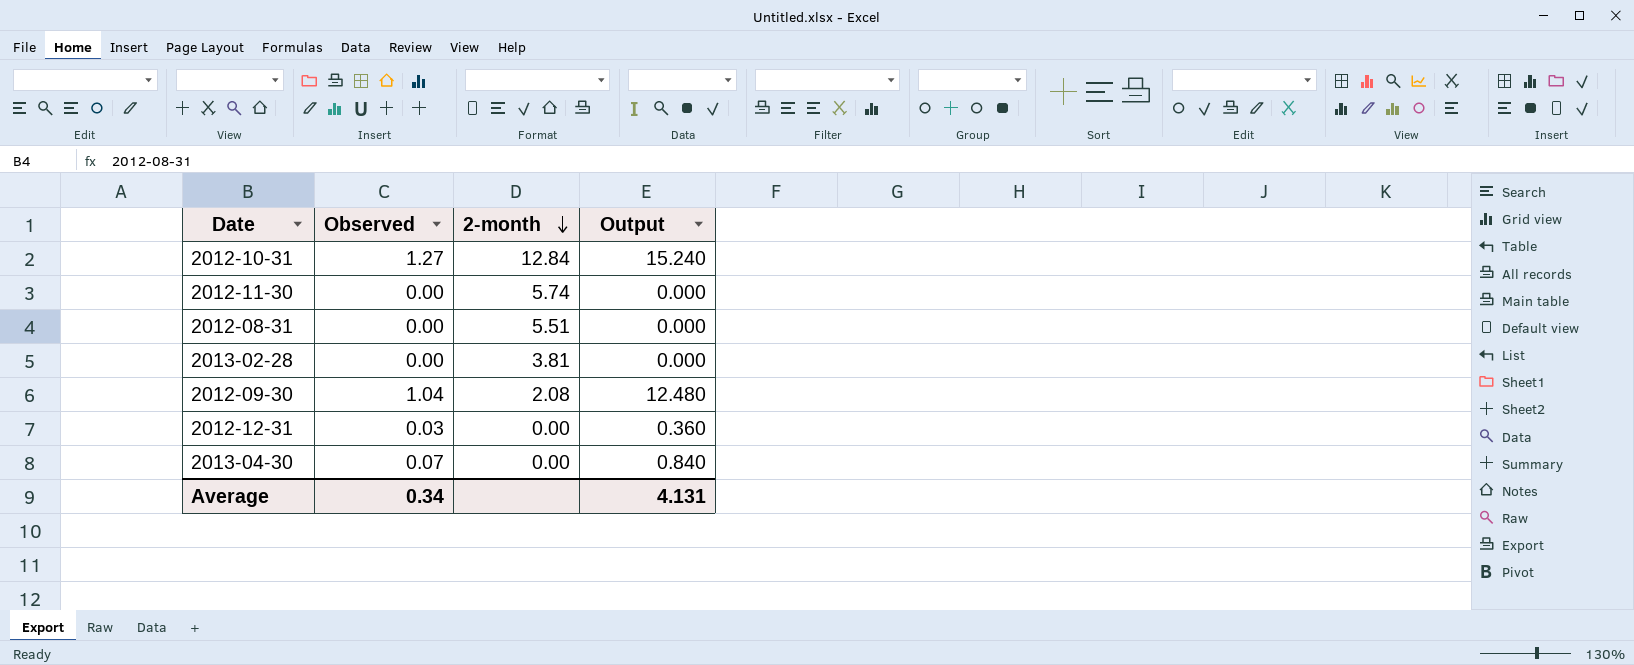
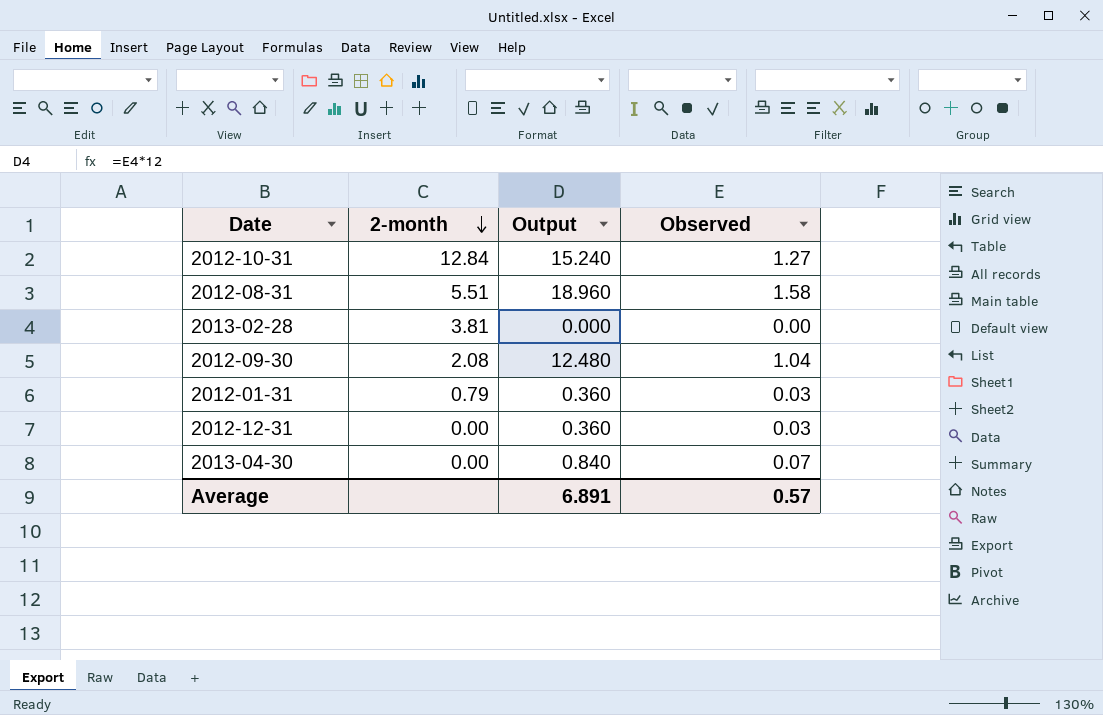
column Observed | position: 2 -> 4
row 2012-11-30: 0.00 | 5.74 | 0.000 -> none
2012-08-31 | Output: 0.000 -> 18.960
2012-08-31 | Observed: 0.00 -> 1.58
row 2012-01-31: none -> 0.79 | 0.360 | 0.03
Average | Output: 4.131 -> 6.891
Average | Observed: 0.34 -> 0.57

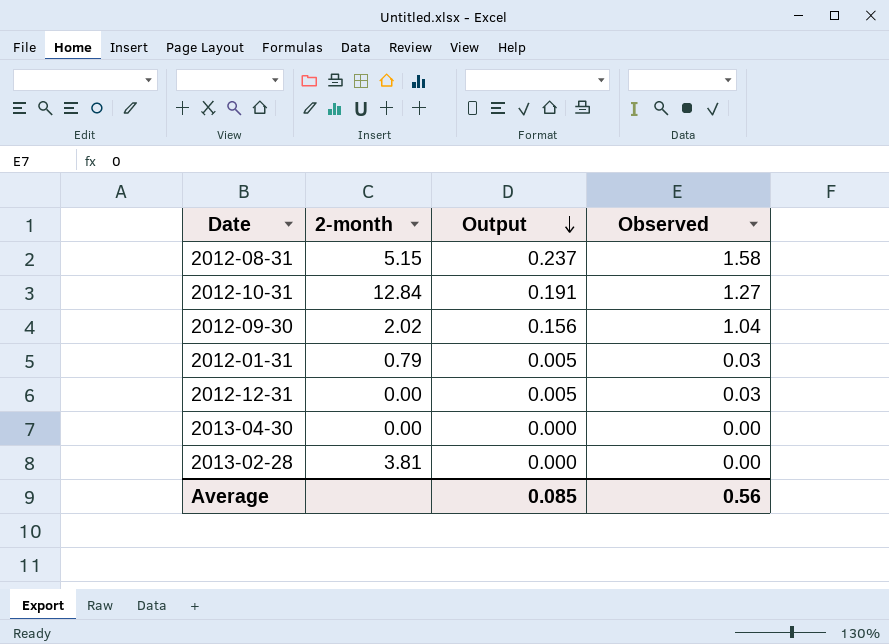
row order: 2-month descending -> Output descending
column Output | formula: [Observed] * 12 -> [Observed] * 0.15
2012-08-31 | 2-month: 5.51 -> 5.15
2012-09-30 | 2-month: 2.08 -> 2.02
2013-04-30 | Observed: 0.07 -> 0.00
Average | Output: 6.891 -> 0.085
Average | Observed: 0.57 -> 0.56

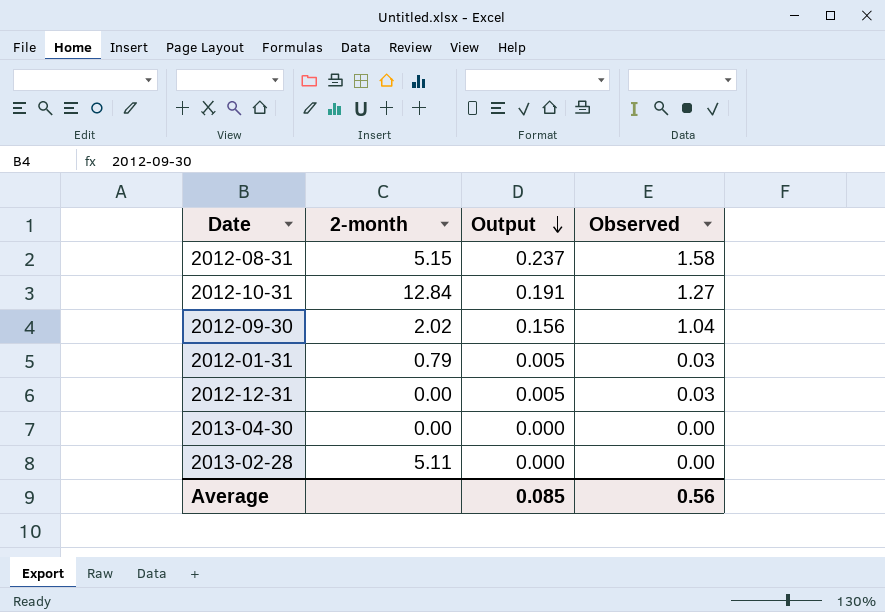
2013-02-28 | 2-month: 3.81 -> 5.11

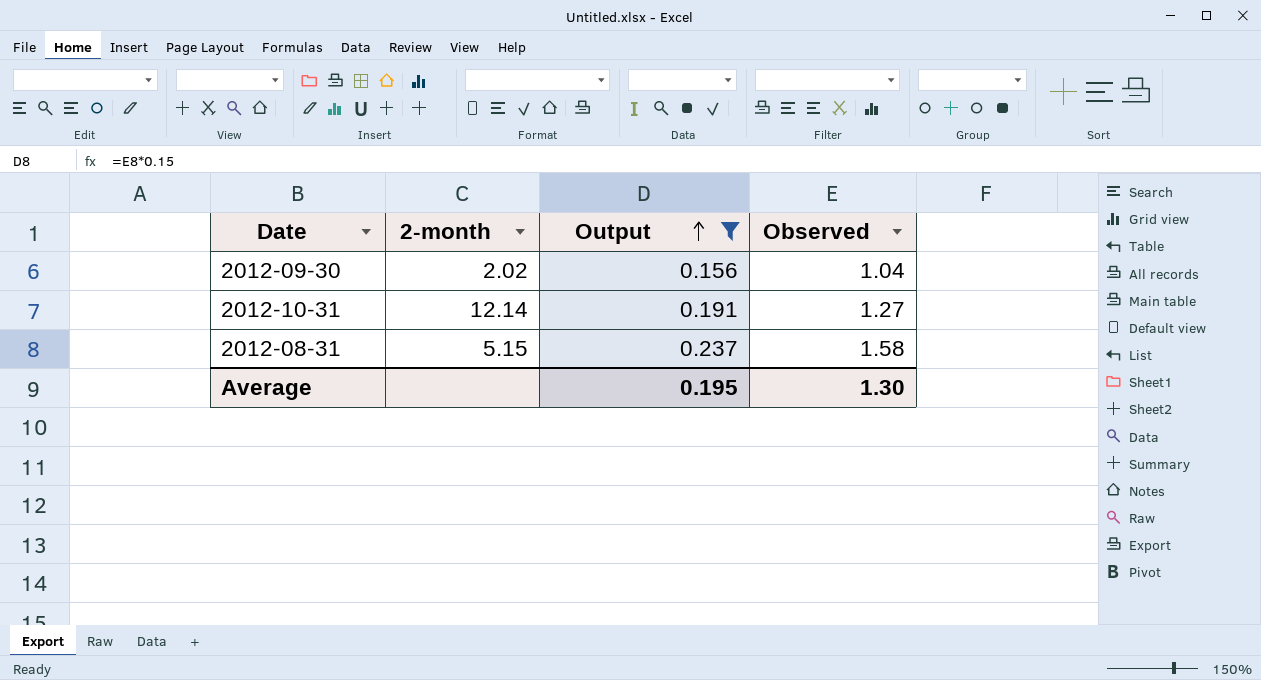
filter: none -> Output >= 0.156
row order: Output descending -> Output ascending
2012-10-31 | 2-month: 12.84 -> 12.14
Average | Output: 0.085 -> 0.195
Average | Observed: 0.56 -> 1.30

